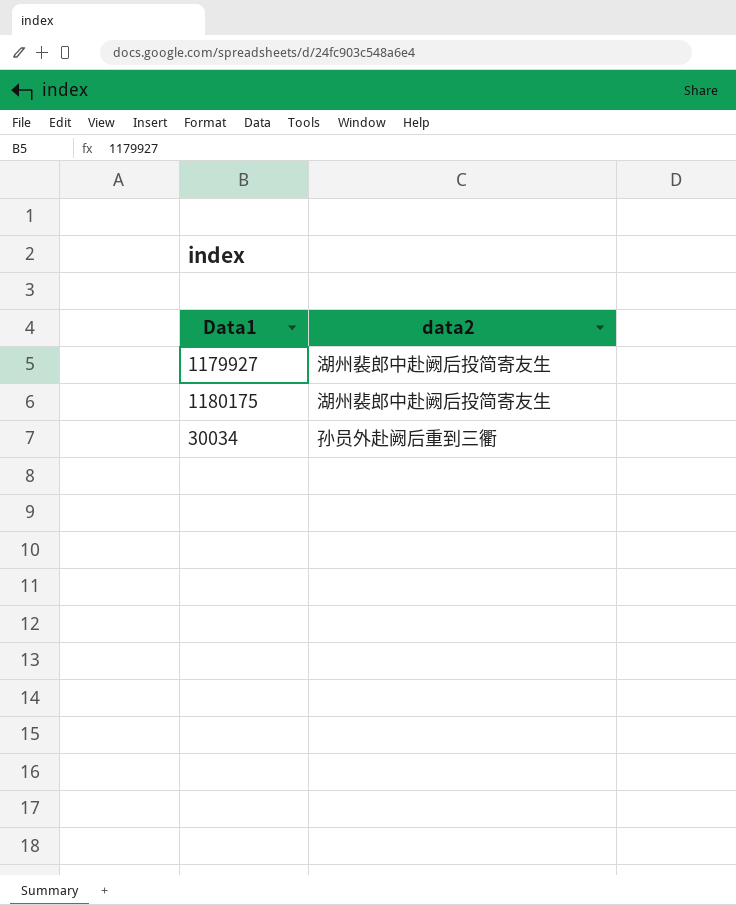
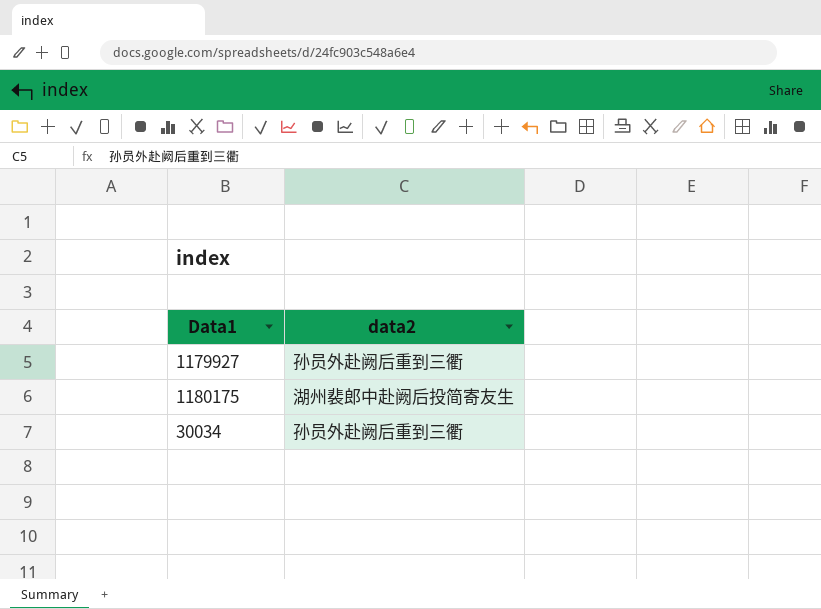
1179927 | data2: 湖州裴郎中赴阙后投简寄友生 -> 孙员外赴阙后重到三衢

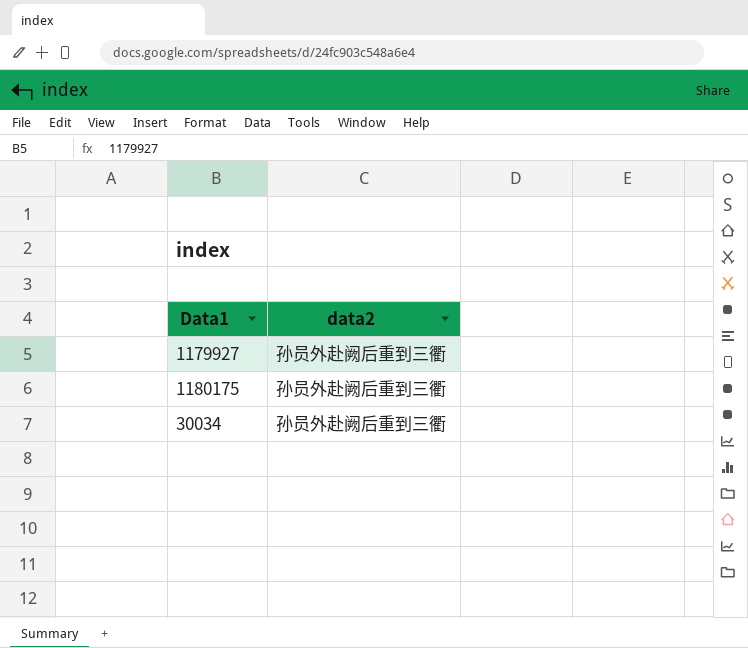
1180175 | data2: 湖州裴郎中赴阙后投简寄友生 -> 孙员外赴阙后重到三衢

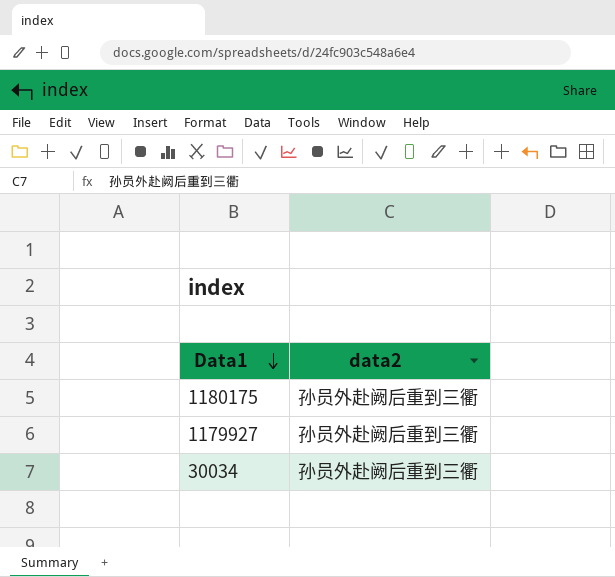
row order: none -> Data1 descending

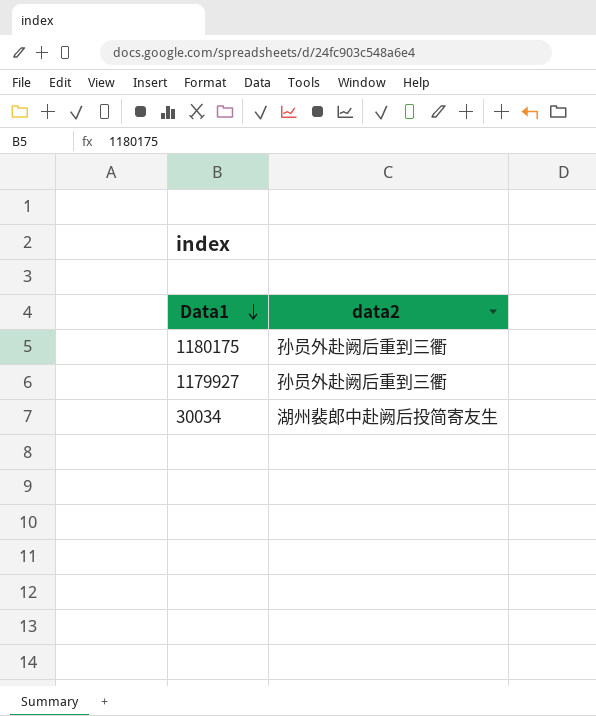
30034 | data2: 孙员外赴阙后重到三衢 -> 湖州裴郎中赴阙后投简寄友生

